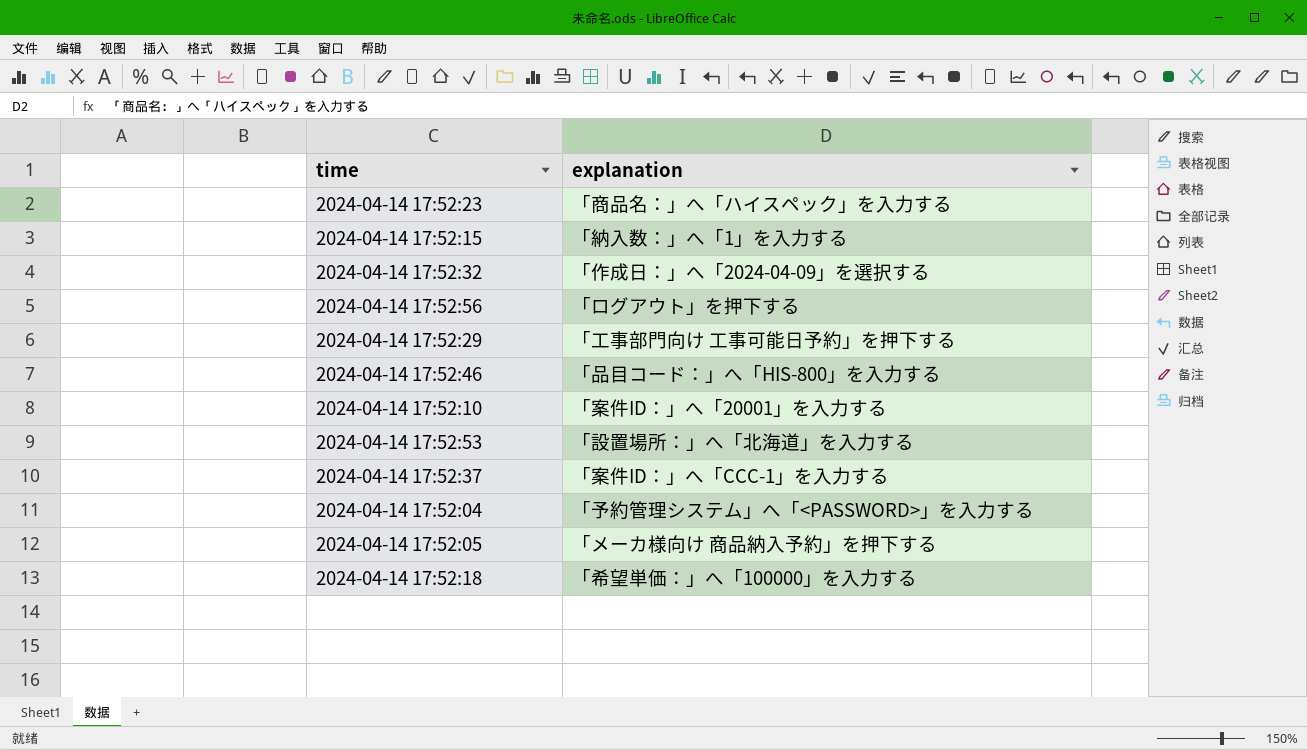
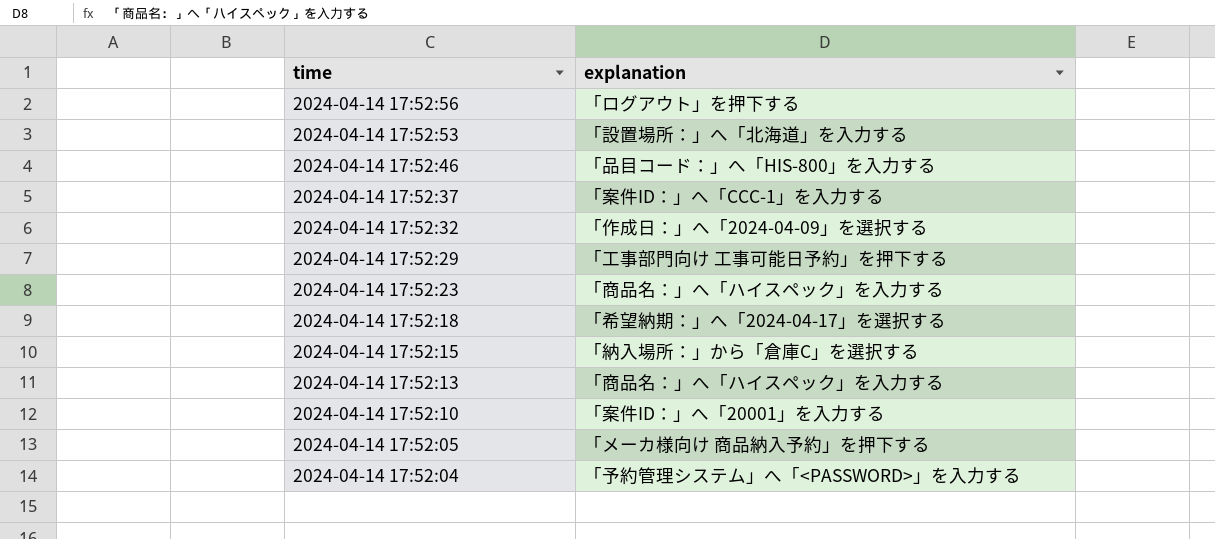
row order: none -> time descending
2024-04-14 17:52:18 | explanation: 「希望単価：」へ「100000」を入力する -> 「希望納期：」へ「2024-04-17」を選択する
2024-04-14 17:52:15 | explanation: 「納入数：」へ「1」を入力する -> 「納入場所：」から「倉庫C」を選択する
row 2024-04-14 17:52:13: none -> 「商品名：」へ「ハイスペック」を入力する

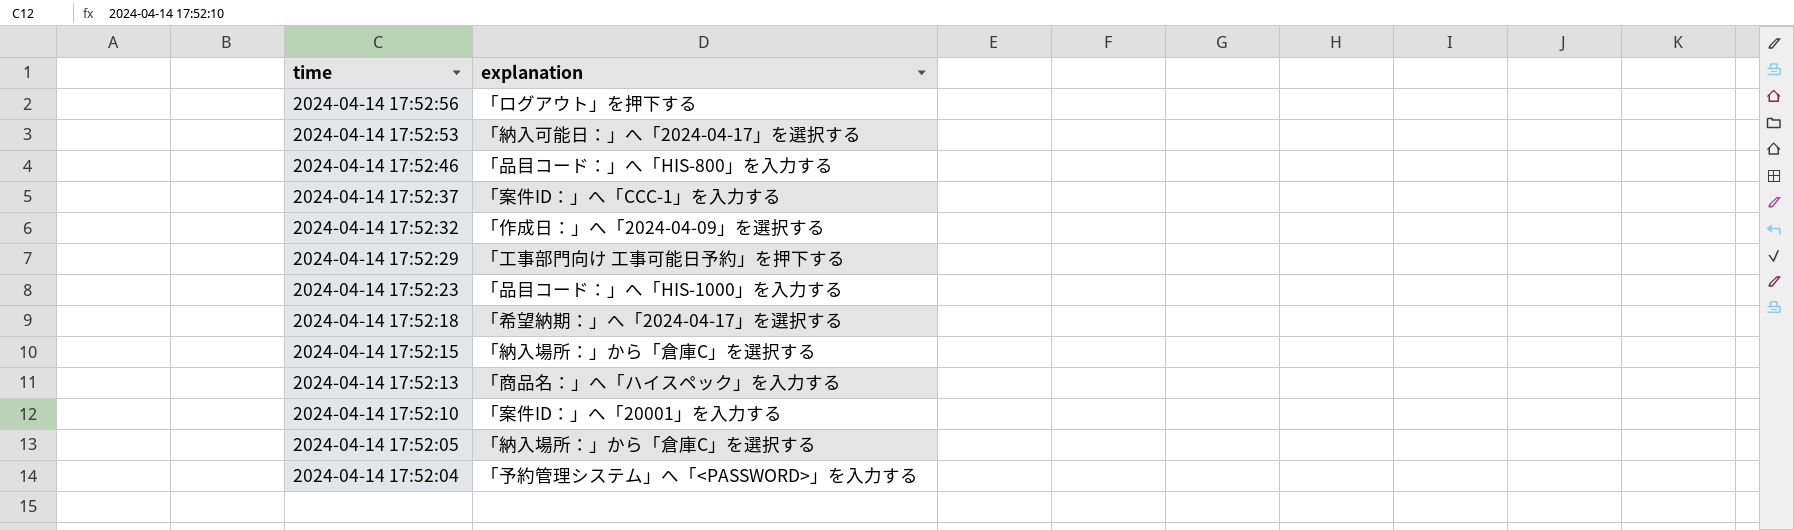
2024-04-14 17:52:53 | explanation: 「設置場所：」へ「北海道」を入力する -> 「納入可能日：」へ「2024-04-17」を選択する
2024-04-14 17:52:23 | explanation: 「商品名：」へ「ハイスペック」を入力する -> 「品目コード：」へ「HIS-1000」を入力する
2024-04-14 17:52:05 | explanation: 「メーカ様向け 商品納入予約」を押下する -> 「納入場所：」から「倉庫C」を選択する

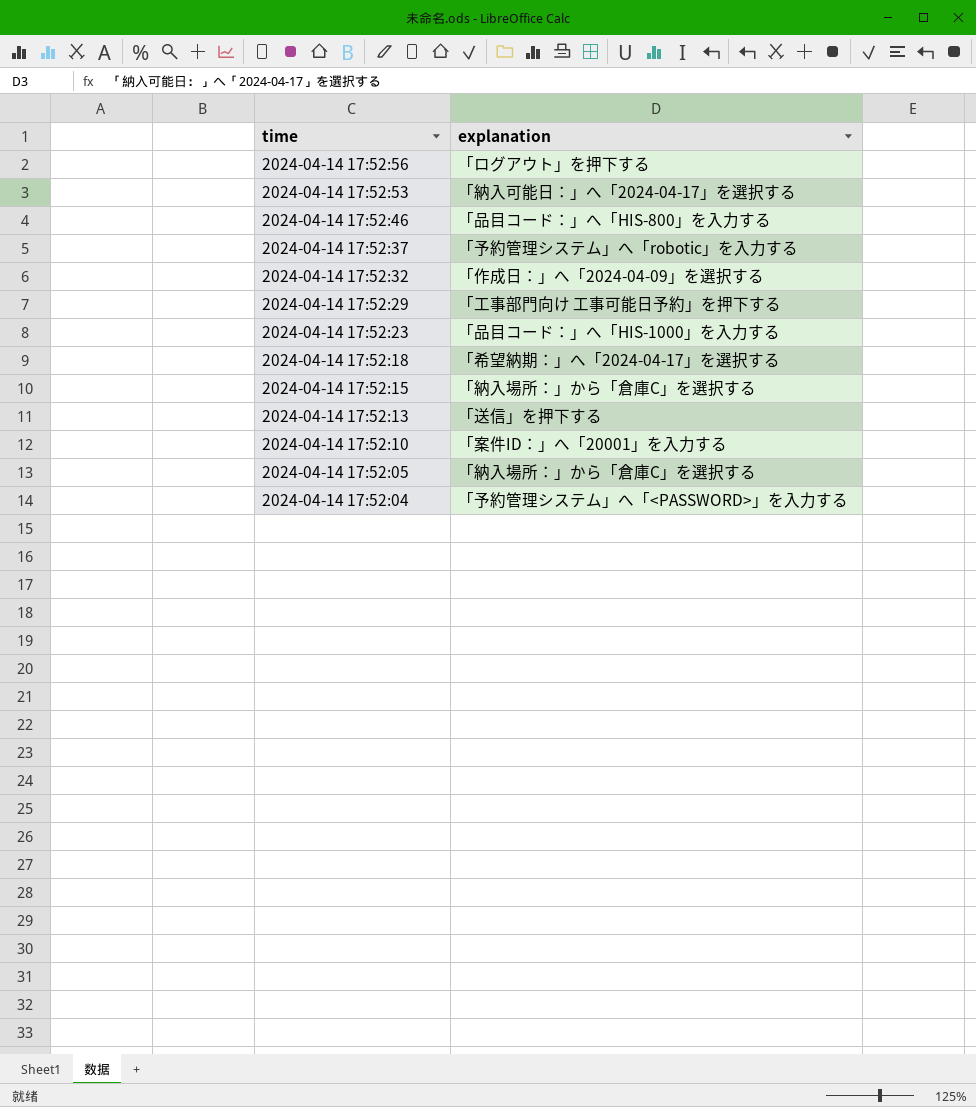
2024-04-14 17:52:37 | explanation: 「案件ID：」へ「CCC-1」を入力する -> 「予約管理システム」へ「robotic」を入力する
2024-04-14 17:52:13 | explanation: 「商品名：」へ「ハイスペック」を入力する -> 「送信」を押下する

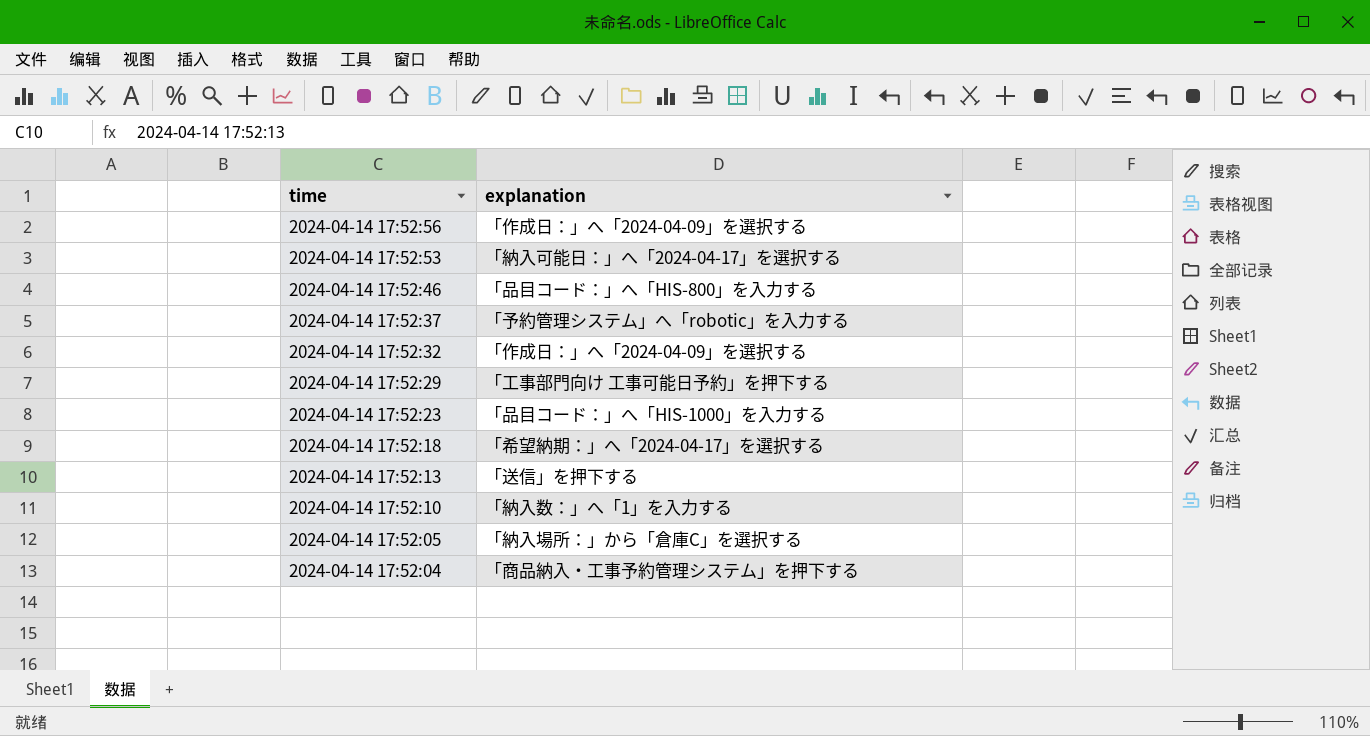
row 2024-04-14 17:52:15: 「納入場所：」から「倉庫C」を選択する -> none
2024-04-14 17:52:56 | explanation: 「ログアウト」を押下する -> 「作成日：」へ「2024-04-09」を選択する
2024-04-14 17:52:10 | explanation: 「案件ID：」へ「20001」を入力する -> 「納入数：」へ「1」を入力する
2024-04-14 17:52:04 | explanation: 「予約管理システム」へ「<PASSWORD>」を入力する -> 「商品納入・工事予約管理システム」を押下する

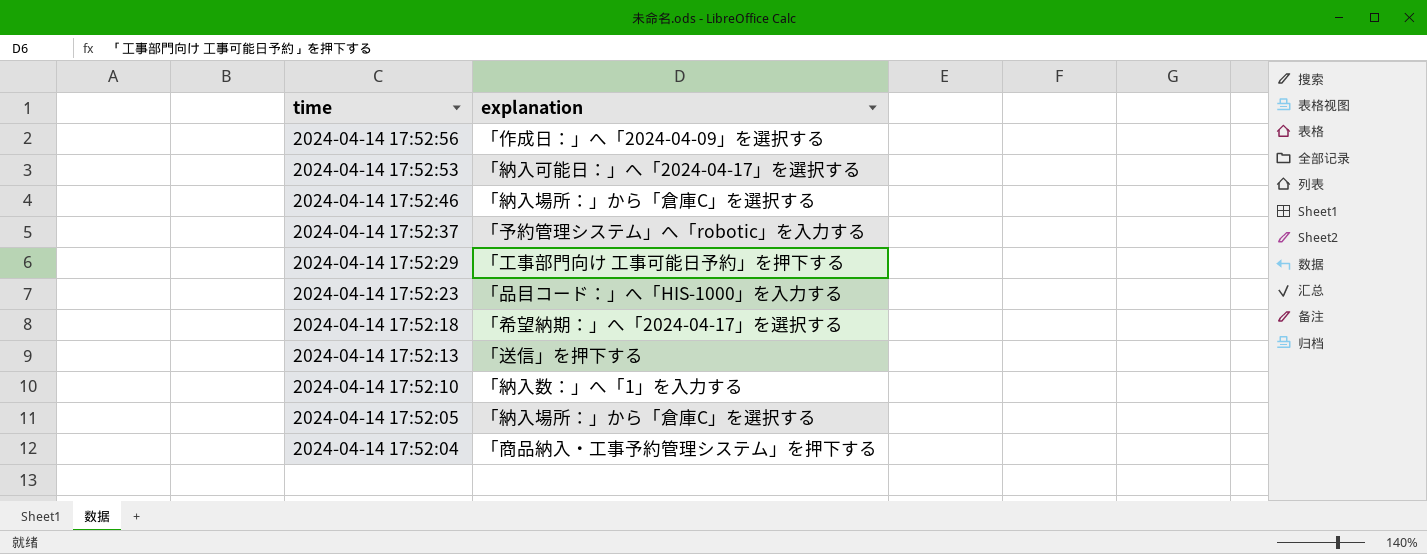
row 2024-04-14 17:52:32: 「作成日：」へ「2024-04-09」を選択する -> none
2024-04-14 17:52:46 | explanation: 「品目コード：」へ「HIS-800」を入力する -> 「納入場所：」から「倉庫C」を選択する

